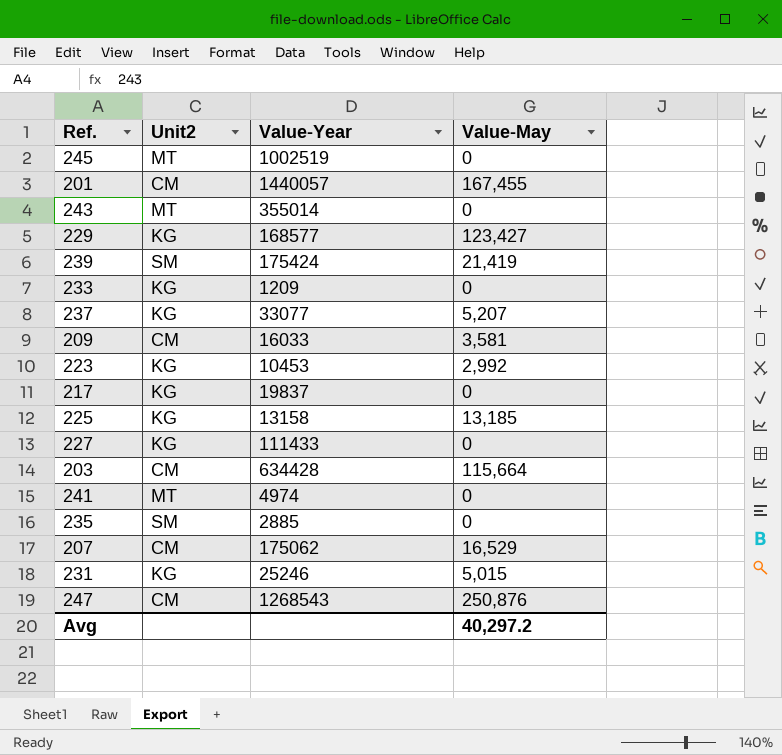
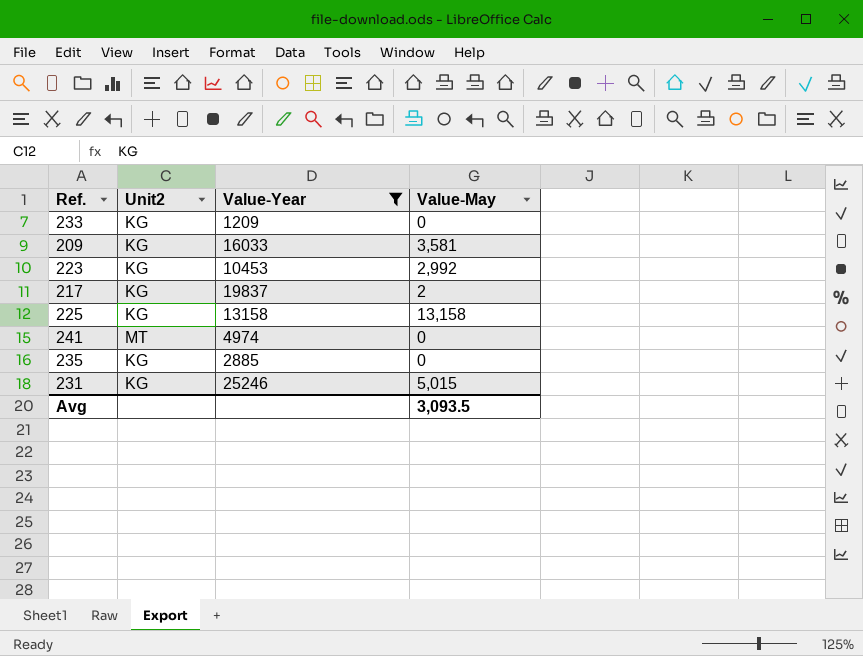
filter: none -> Value-Year <= 25246
209 | Unit2: CM -> KG
217 | Value-May: 0 -> 2
225 | Value-May: 13,185 -> 13,158
235 | Unit2: SM -> KG
Avg | Value-May: 40,297.2 -> 3,093.5

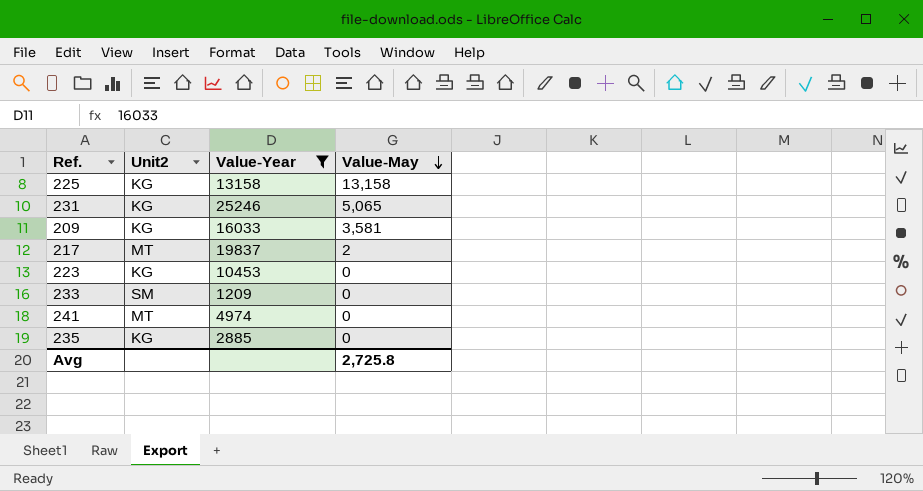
row order: none -> Value-May descending
231 | Value-May: 5,015 -> 5,065
217 | Unit2: KG -> MT
223 | Value-May: 2,992 -> 0
233 | Unit2: KG -> SM
Avg | Value-May: 3,093.5 -> 2,725.8

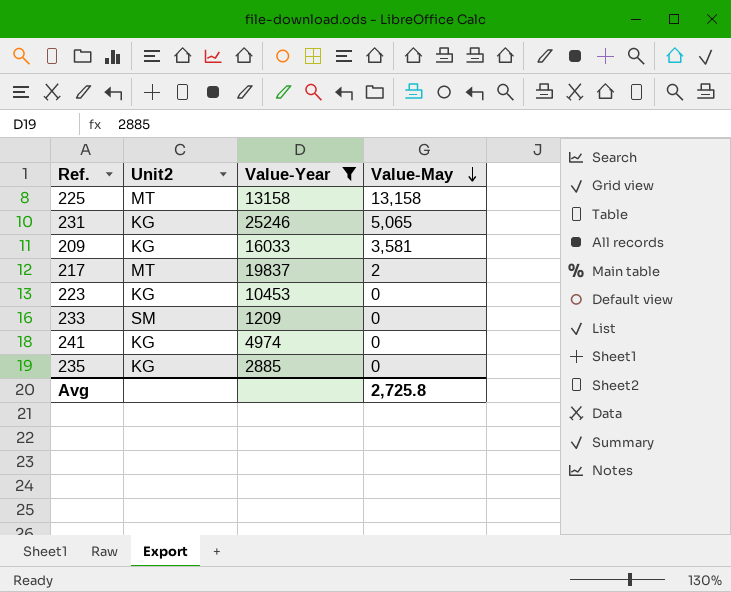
225 | Unit2: KG -> MT
241 | Unit2: MT -> KG

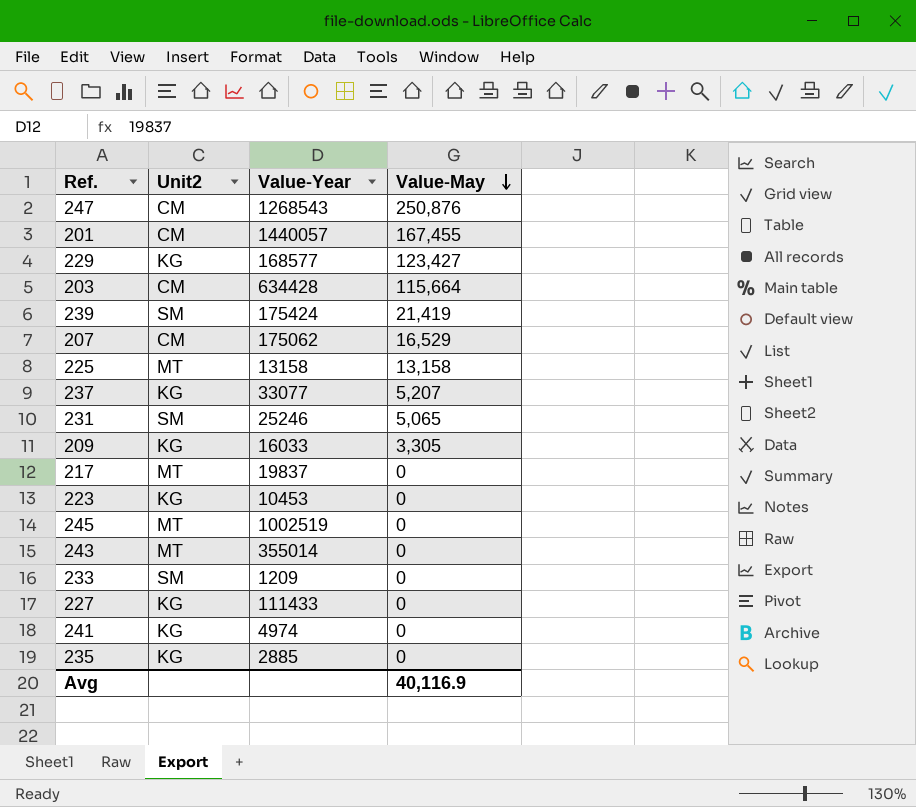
filter: Value-Year <= 25246 -> none
231 | Unit2: KG -> SM
209 | Value-May: 3,581 -> 3,305
217 | Value-May: 2 -> 0
Avg | Value-May: 2,725.8 -> 40,116.9

